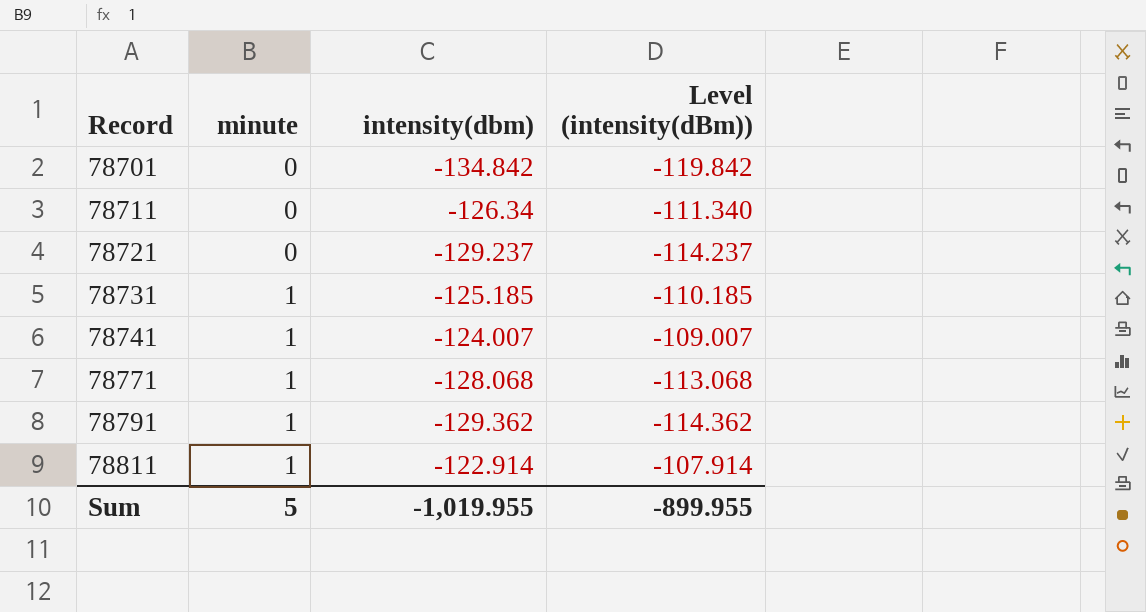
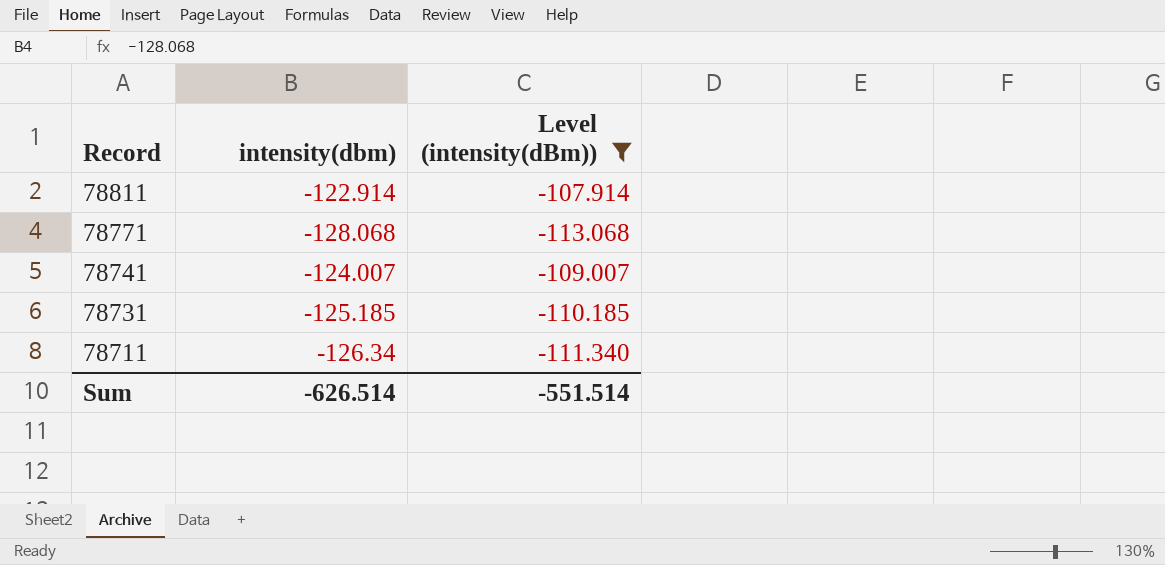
filter: none -> Level (intensity(dBm)) >= -113.068
row order: Record ascending -> Record descending
column minute | position: 2 -> none
Sum | intensity(dbm): -1,019.955 -> -626.514
Sum | Level (intensity(dBm)): -899.955 -> -551.514

